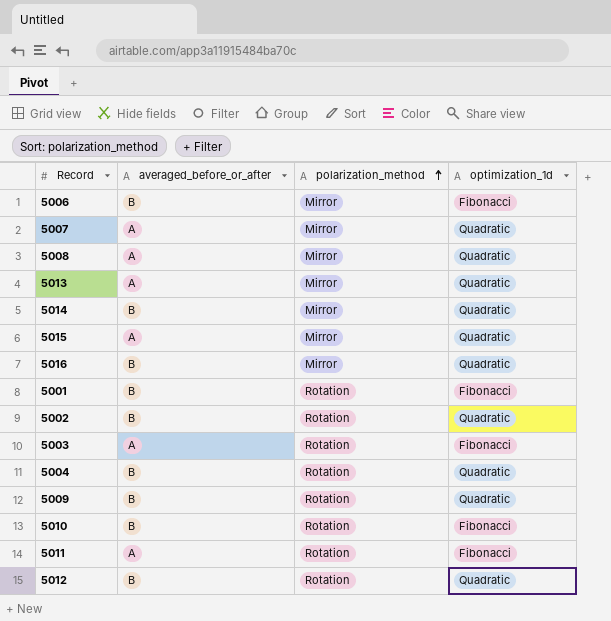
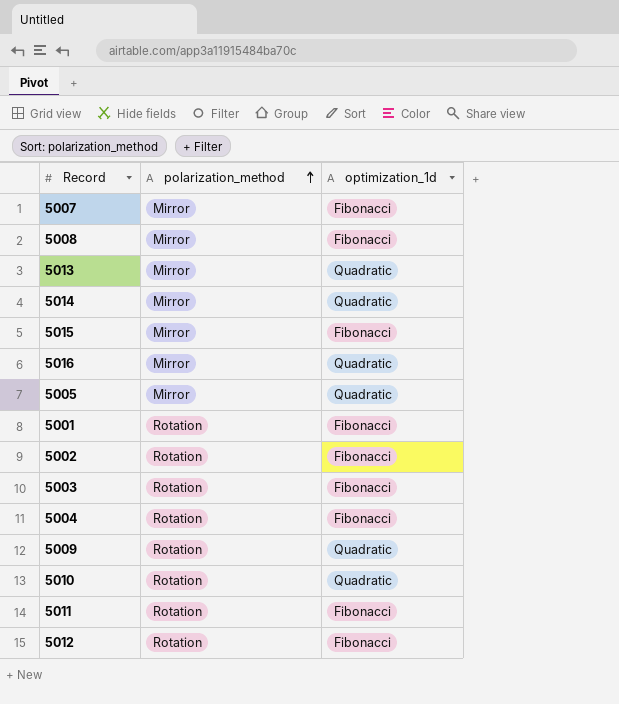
column averaged_before_or_after | position: 2 -> none
row 5006: B | Mirror | Fibonacci -> none
5007 | optimization_1d: Quadratic -> Fibonacci
5008 | optimization_1d: Quadratic -> Fibonacci
5015 | optimization_1d: Quadratic -> Fibonacci
row 5005: none -> Mirror | Quadratic
5002 | optimization_1d: Quadratic -> Fibonacci
5004 | optimization_1d: Quadratic -> Fibonacci
5010 | optimization_1d: Fibonacci -> Quadratic
5012 | optimization_1d: Quadratic -> Fibonacci

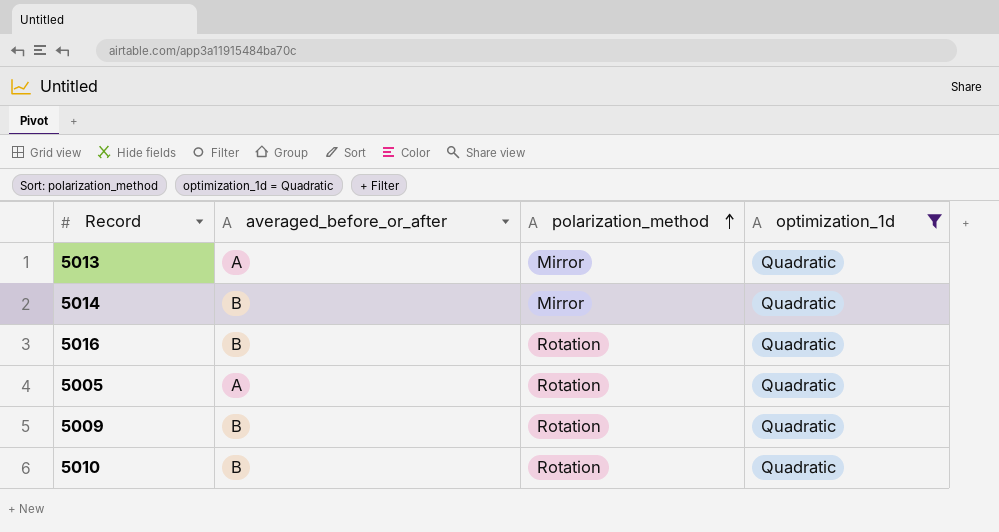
filter: none -> optimization_1d = Quadratic
column averaged_before_or_after | position: none -> 2
5016 | polarization_method: Mirror -> Rotation
5005 | polarization_method: Mirror -> Rotation

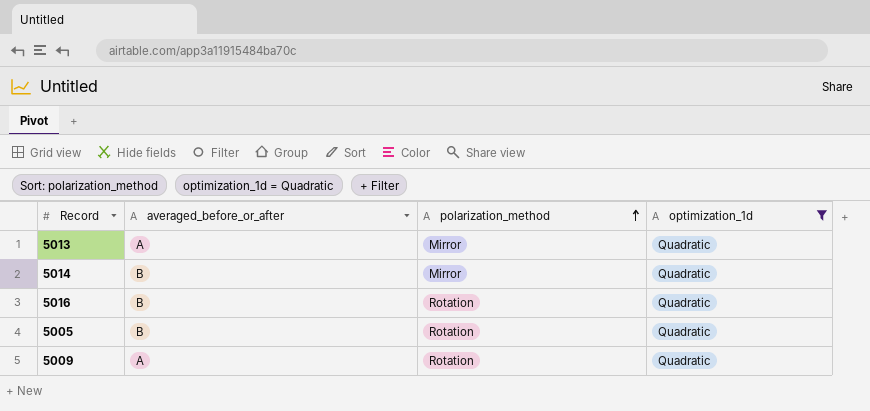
row 5010: B | Rotation | Quadratic -> none
5005 | averaged_before_or_after: A -> B
5009 | averaged_before_or_after: B -> A

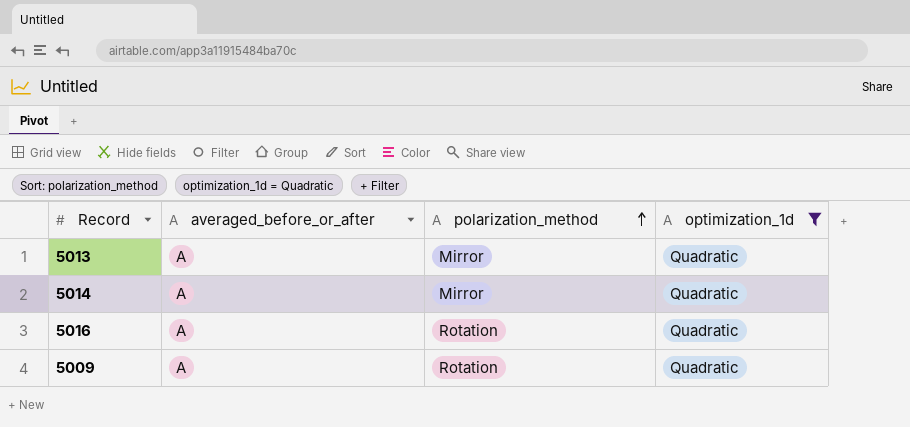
row 5005: B | Rotation | Quadratic -> none
5014 | averaged_before_or_after: B -> A
5016 | averaged_before_or_after: B -> A

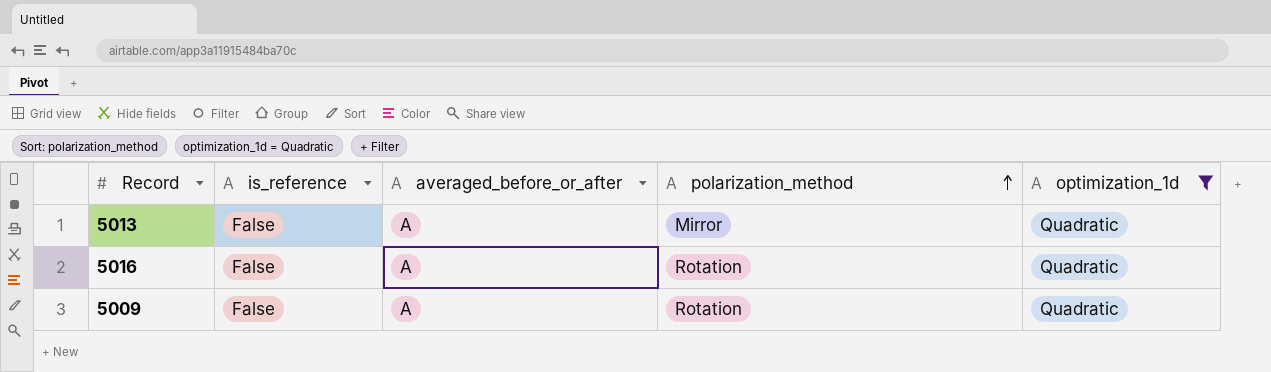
column is_reference | position: none -> 2
row 5014: A | Mirror | Quadratic -> none

